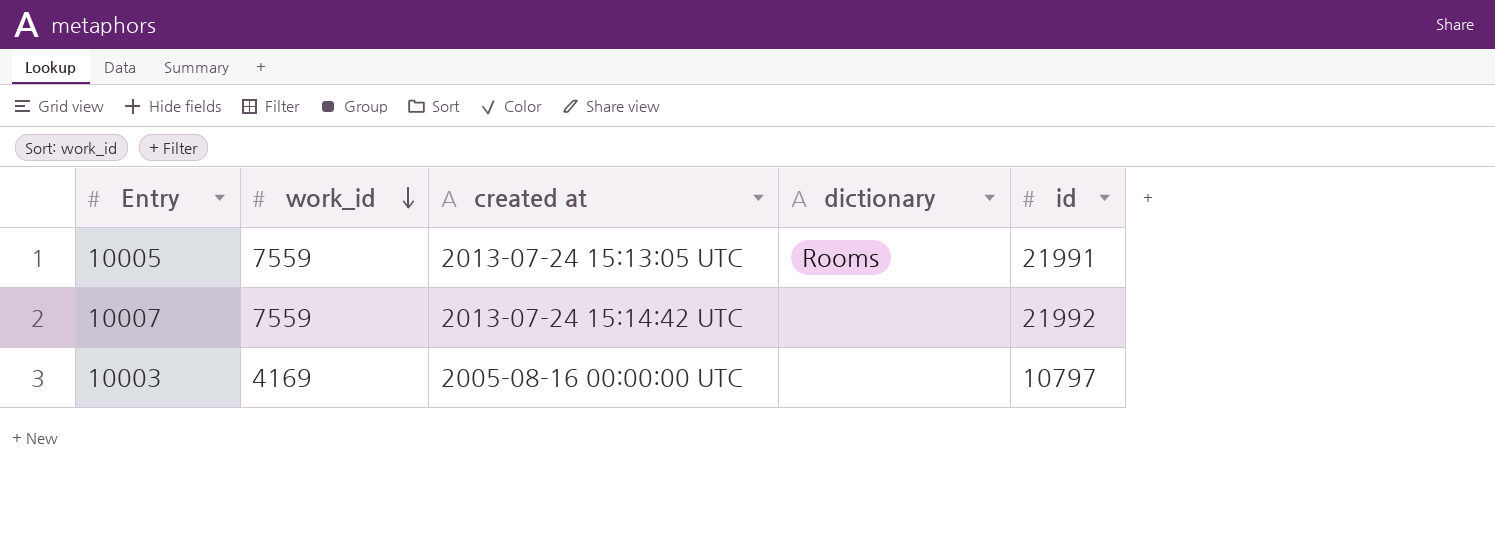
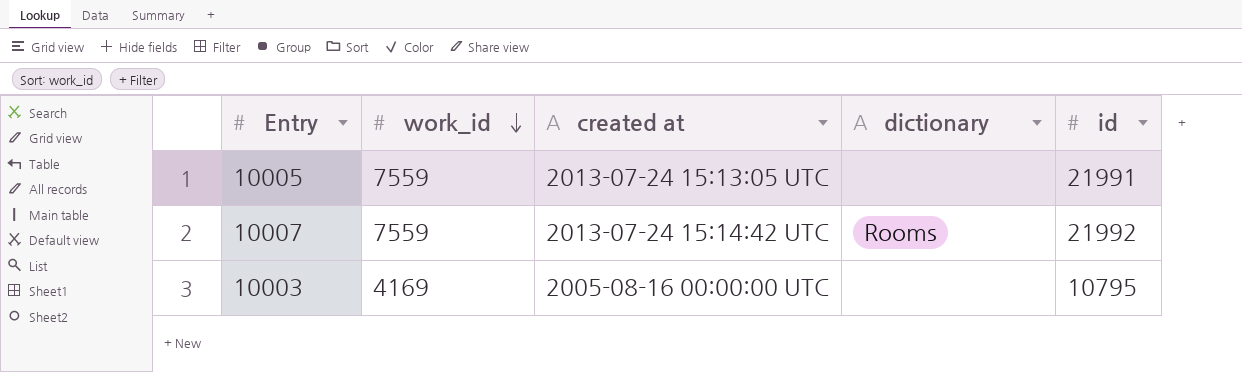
10005 | dictionary: Rooms -> none
10007 | dictionary: none -> Rooms
10003 | id: 10797 -> 10795

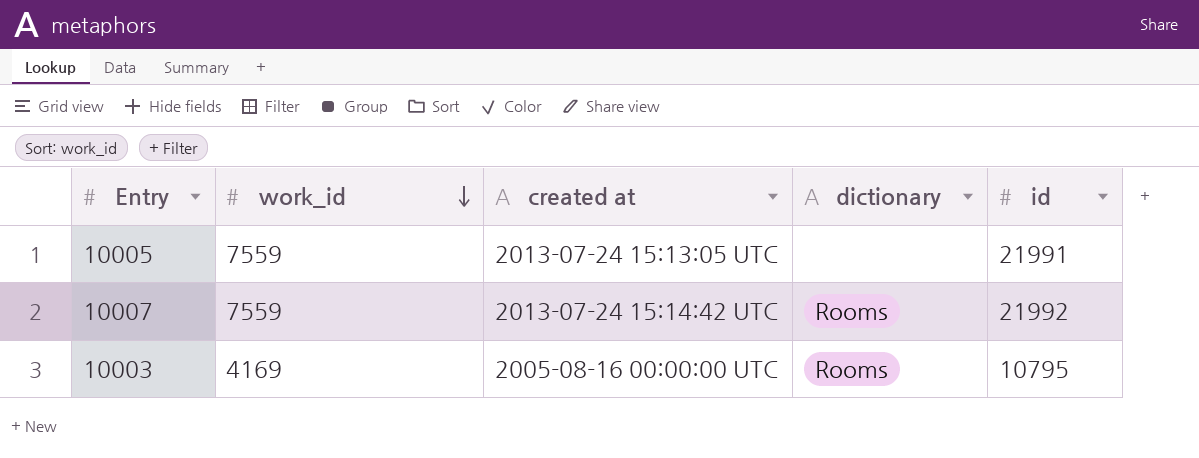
10003 | dictionary: none -> Rooms

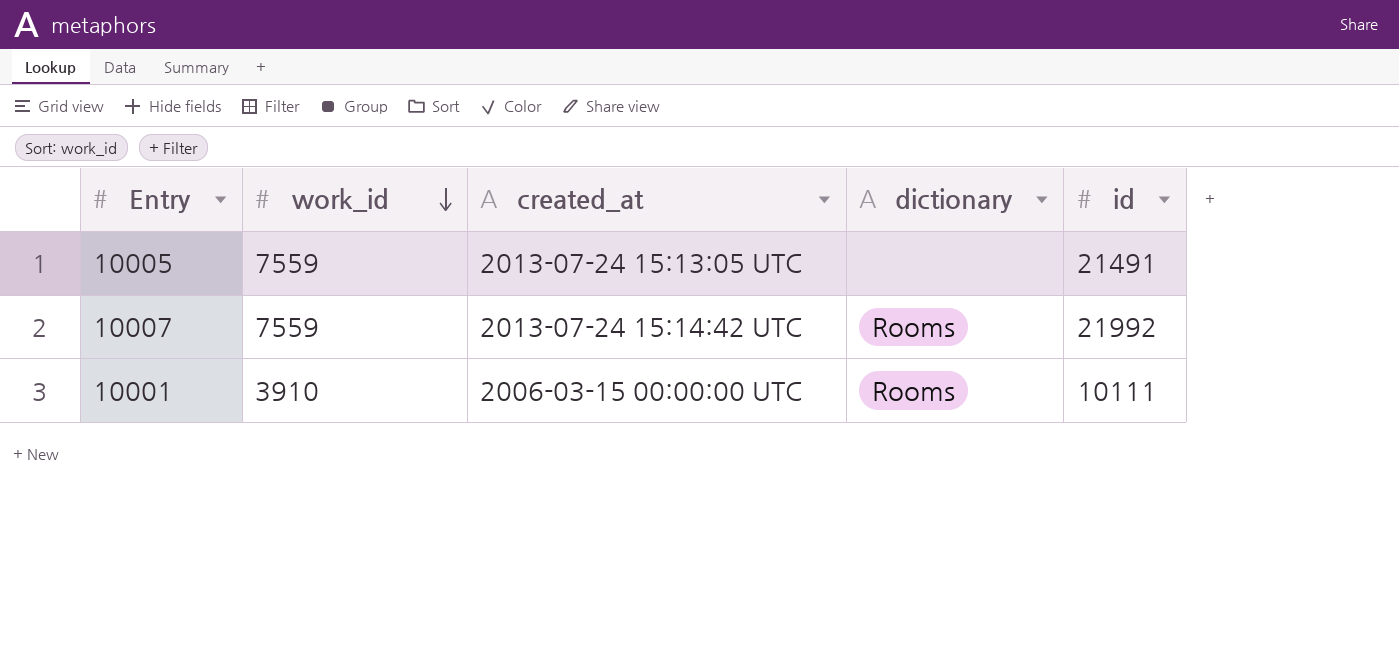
column name: created at -> created_at
row 10003: 4169 | 2005-08-16 00:00:00 UTC | Rooms | 10795 -> none
10005 | id: 21991 -> 21491
row 10001: none -> 3910 | 2006-03-15 00:00:00 UTC | Rooms | 10111

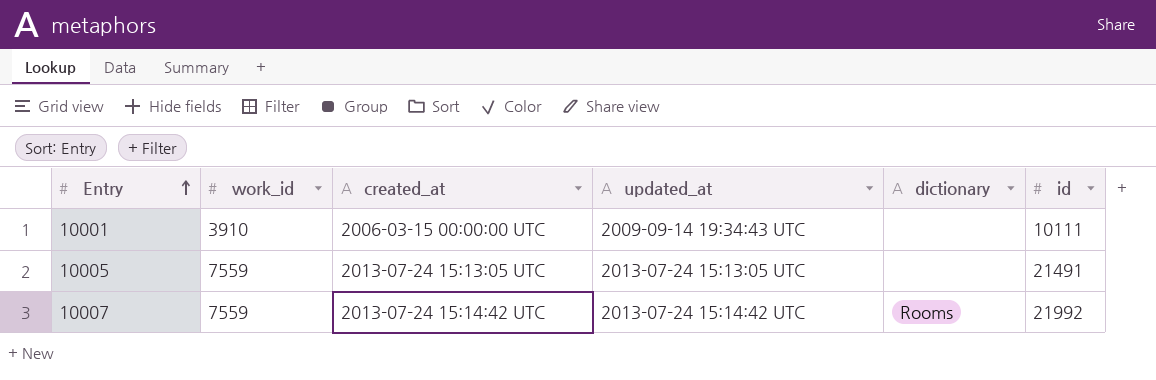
row order: work_id descending -> Entry ascending
column updated_at | position: none -> 4
10001 | dictionary: Rooms -> none

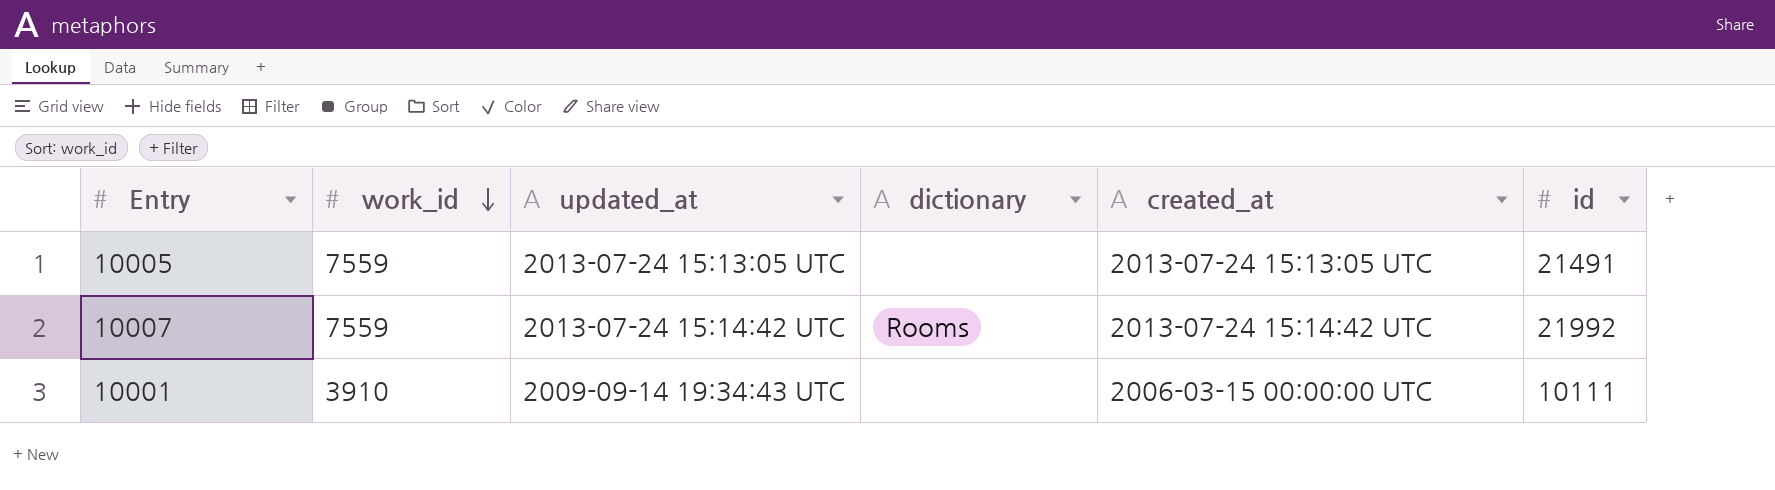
row order: Entry ascending -> work_id descending
column created_at | position: 3 -> 5

